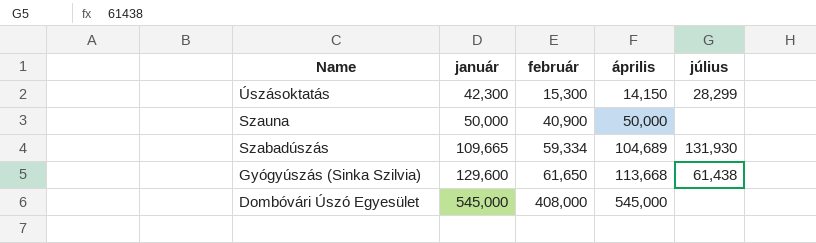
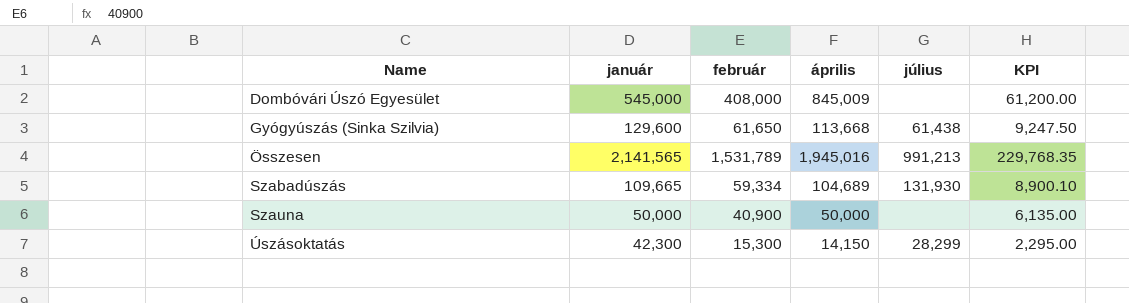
row order: Name descending -> Name ascending
column KPI | formula: none -> [február] * 0.15
Dombóvári Úszó Egyesület | április: 545,000 -> 845,009
row Összesen: none -> 2,141,565 | 1,531,789 | 1,945,016 | 991,213 | 229,768.35

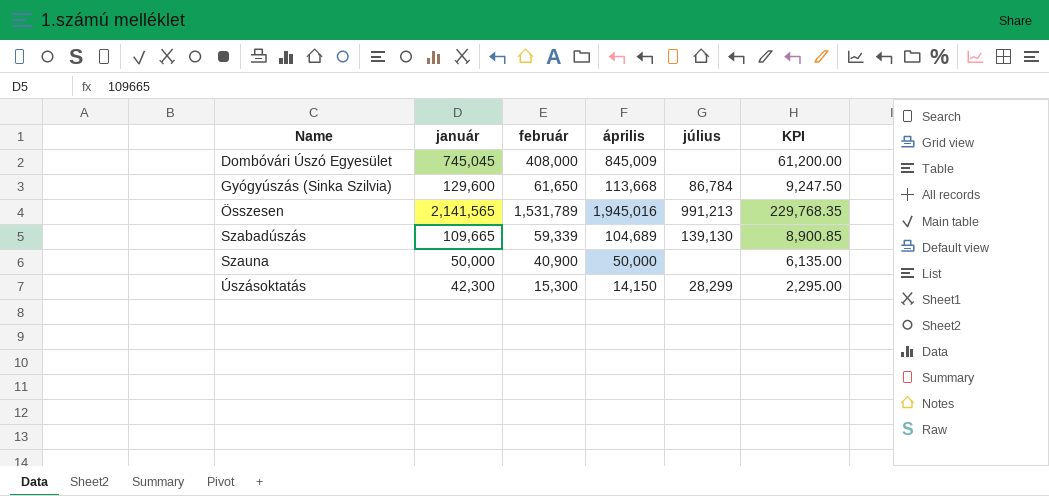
Dombóvári Úszó Egyesület | január: 545,000 -> 745,045
Gyógyúszás (Sinka Szilvia) | július: 61,438 -> 86,784
Szabadúszás | február: 59,334 -> 59,339
Szabadúszás | július: 131,930 -> 139,130
Szabadúszás | KPI: 8,900.10 -> 8,900.85

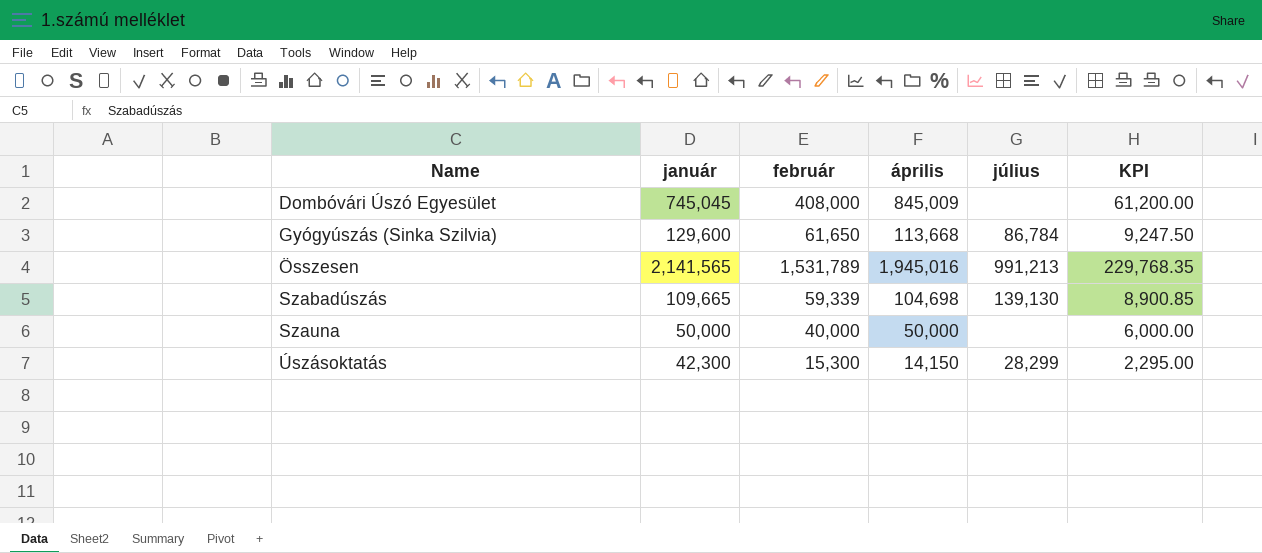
Szabadúszás | április: 104,689 -> 104,698
Szauna | február: 40,900 -> 40,000
Szauna | KPI: 6,135.00 -> 6,000.00

